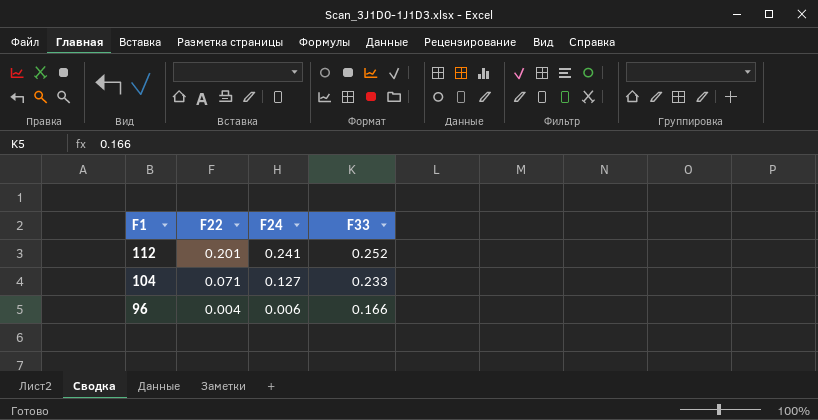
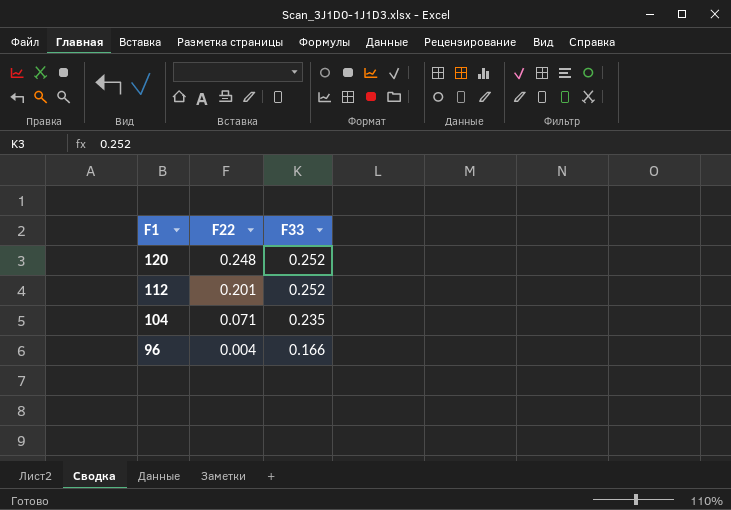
column F24 | position: 3 -> none
row 120: none -> 0.248 | 0.252
104 | F33: 0.233 -> 0.235

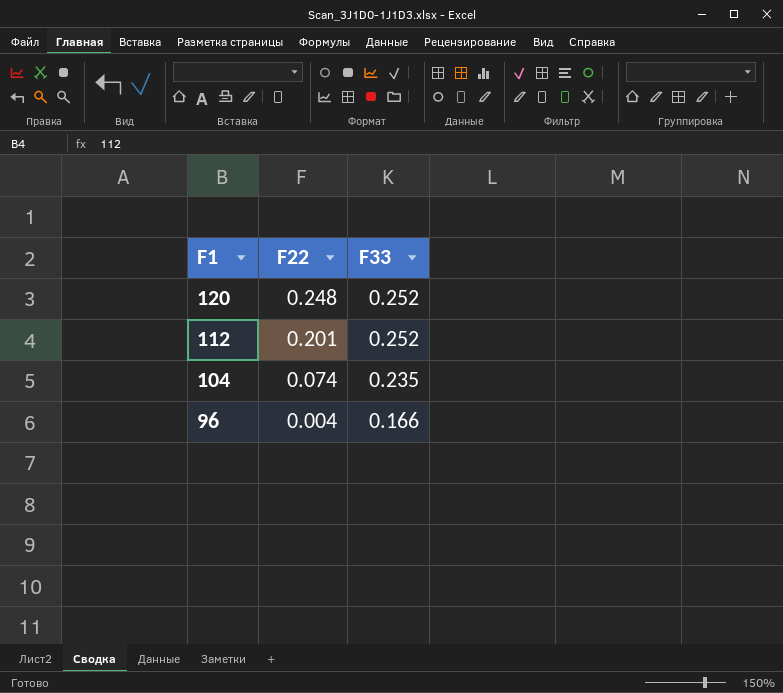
104 | F22: 0.071 -> 0.074

